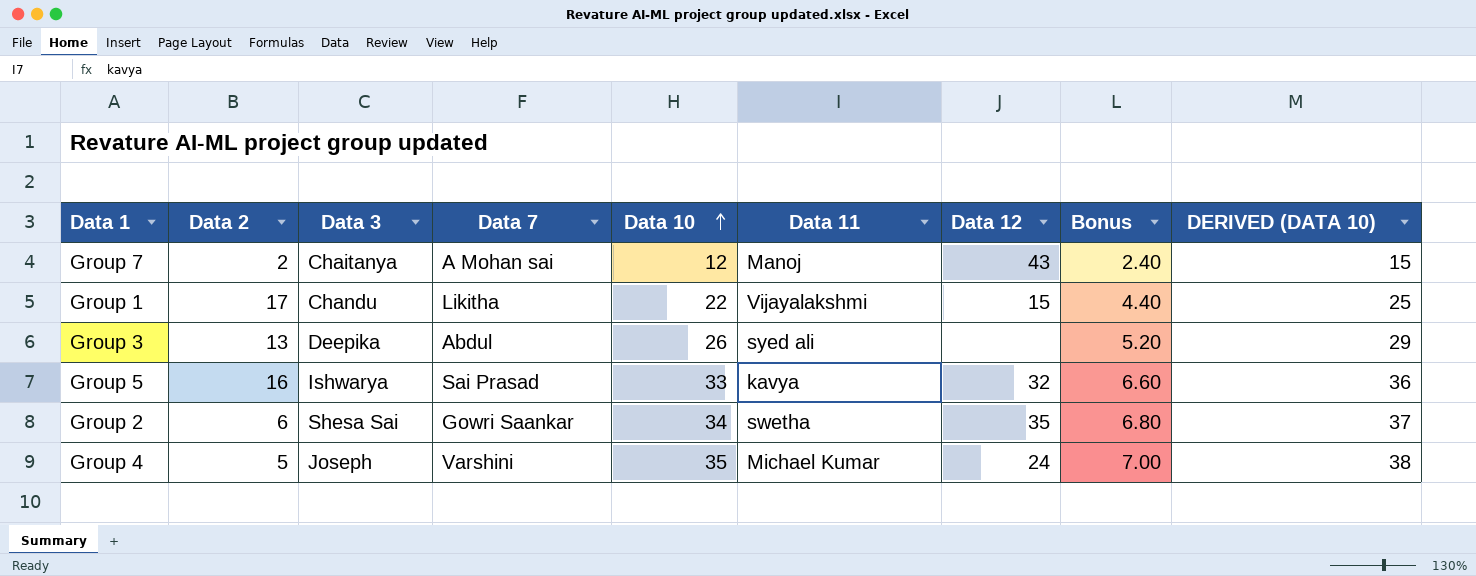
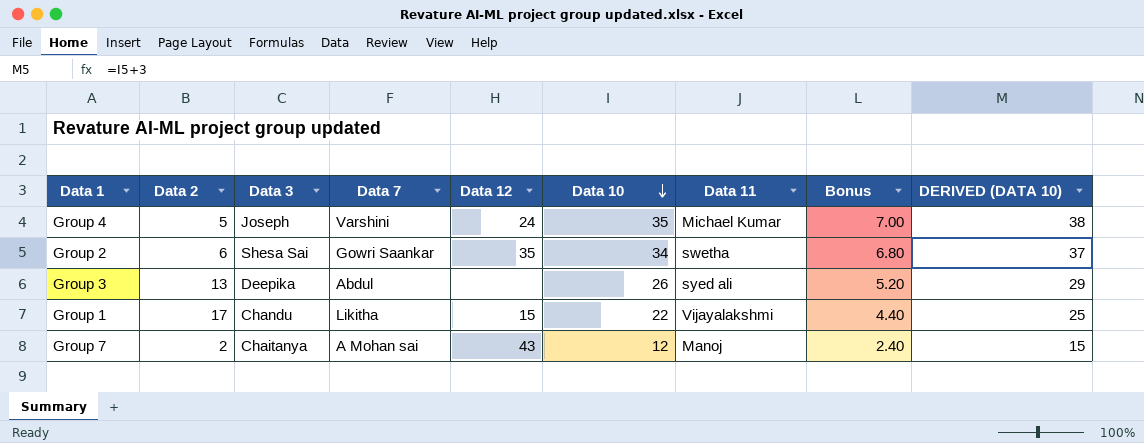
row order: Data 10 ascending -> Data 10 descending
column Data 12 | position: 7 -> 5
row Group 5: 16 | Ishwarya | Sai Prasad | 33 | kavya | 32 | 6.60 | 36 -> none

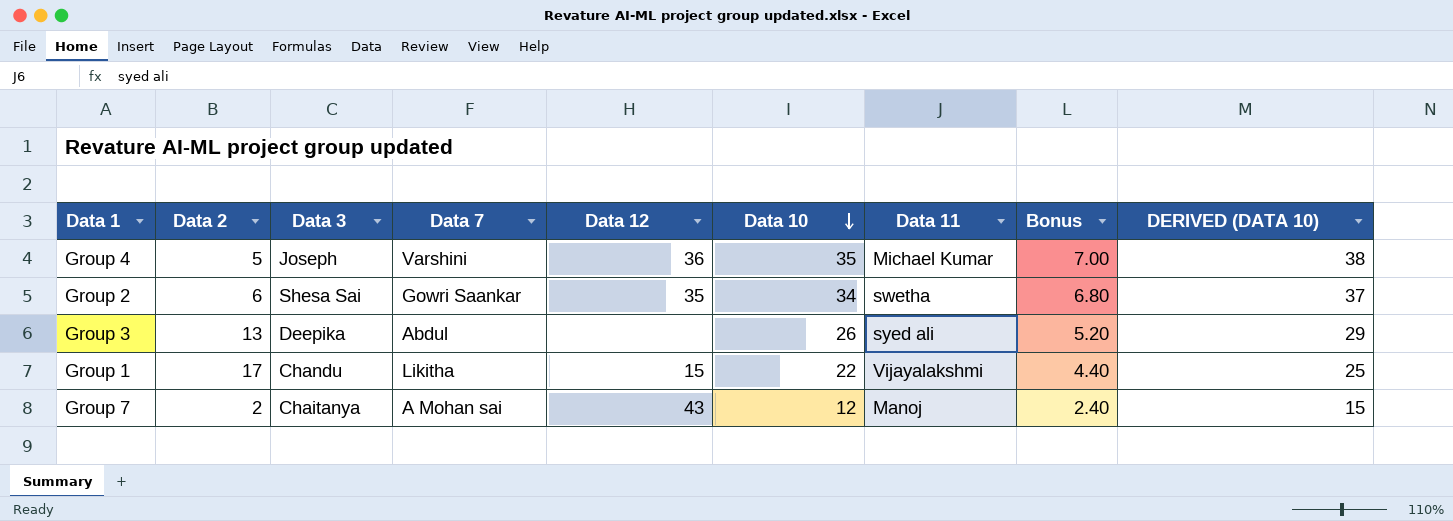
Group 4 | Data 12: 24 -> 36

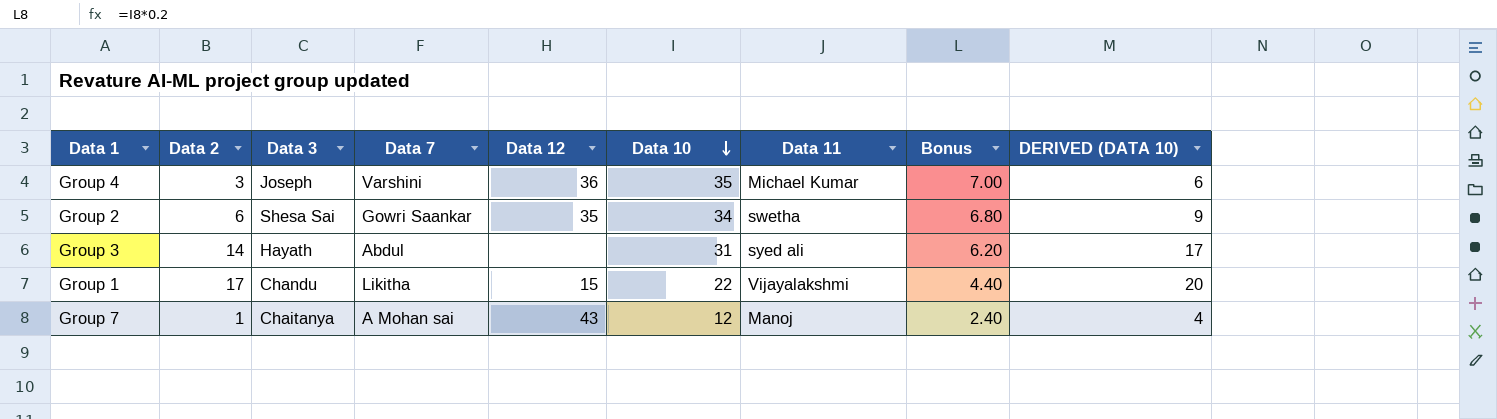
column DERIVED (DATA 10) | formula: [Data 10] + 3 -> [Data 2] + 3
Group 4 | Data 2: 5 -> 3
Group 3 | Data 2: 13 -> 14
Group 3 | Data 3: Deepika -> Hayath
Group 3 | Data 10: 26 -> 31
Group 3 | Bonus: 5.20 -> 6.20
Group 7 | Data 2: 2 -> 1

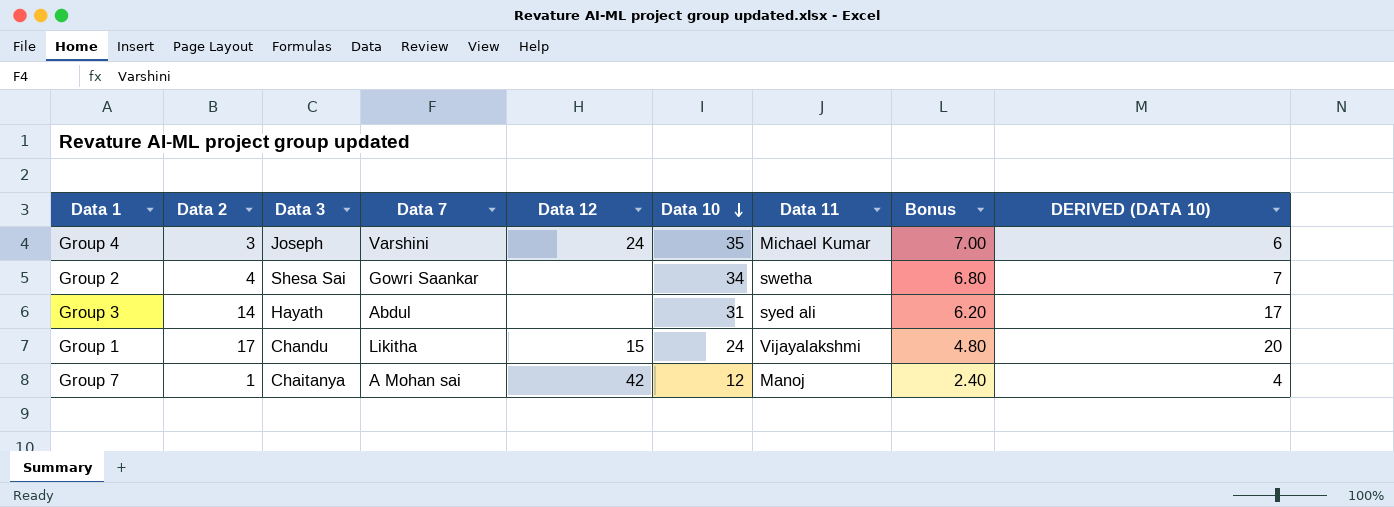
Group 4 | Data 12: 36 -> 24
Group 2 | Data 2: 6 -> 4
Group 2 | Data 12: 35 -> none
Group 2 | DERIVED (DATA 10): 9 -> 7
Group 1 | Data 10: 22 -> 24
Group 1 | Bonus: 4.40 -> 4.80
Group 7 | Data 12: 43 -> 42

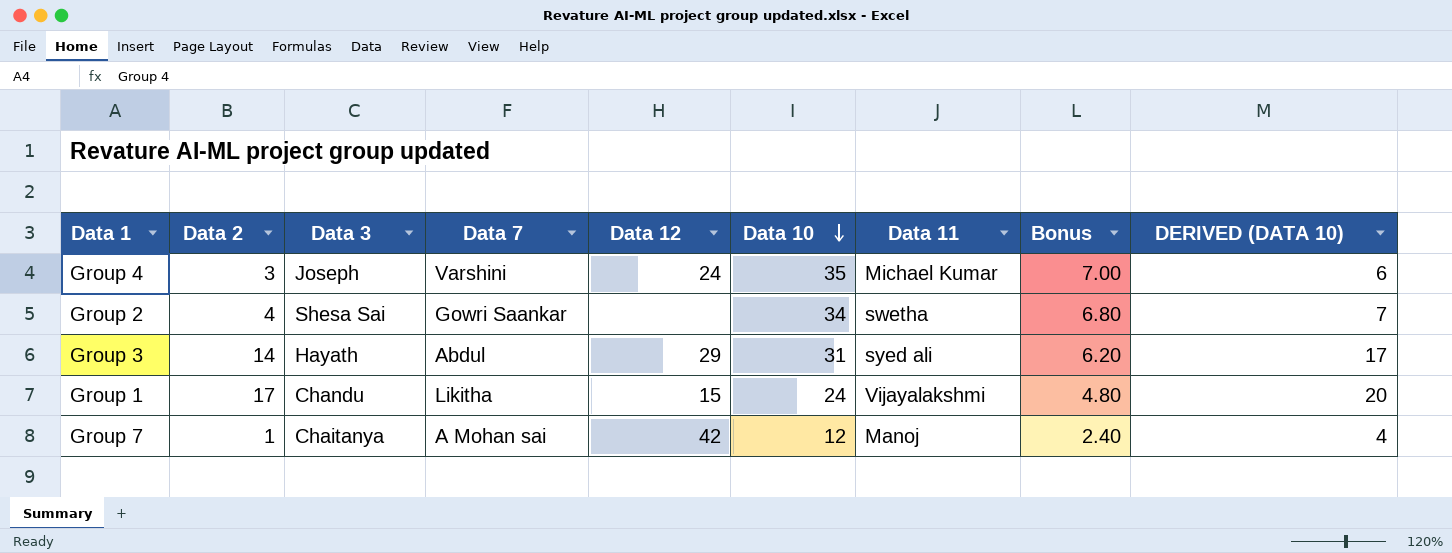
Group 3 | Data 12: none -> 29

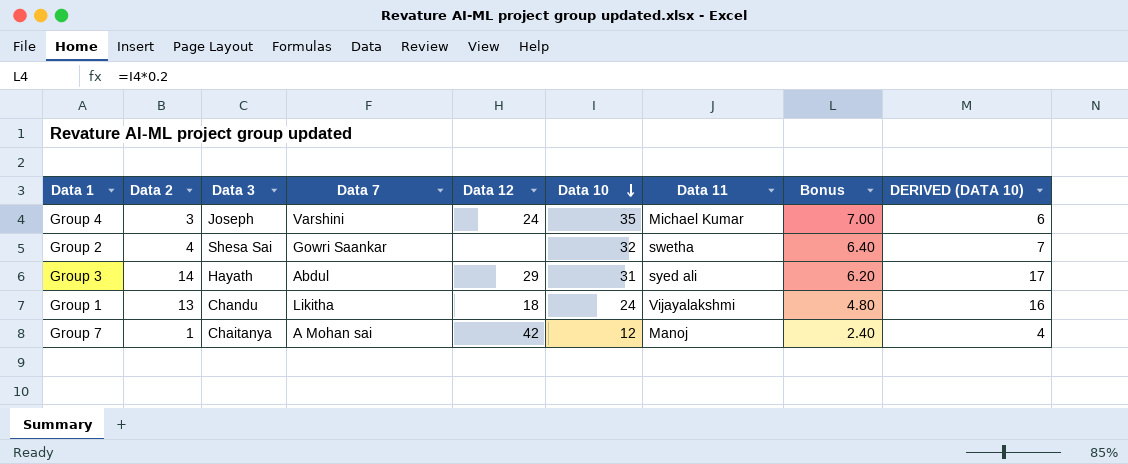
Group 2 | Data 10: 34 -> 32
Group 2 | Bonus: 6.80 -> 6.40
Group 1 | Data 2: 17 -> 13
Group 1 | Data 12: 15 -> 18
Group 1 | DERIVED (DATA 10): 20 -> 16

